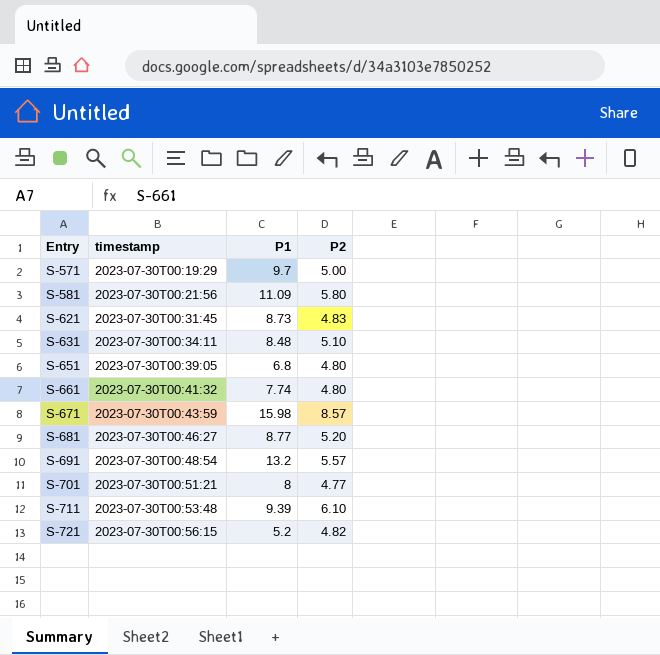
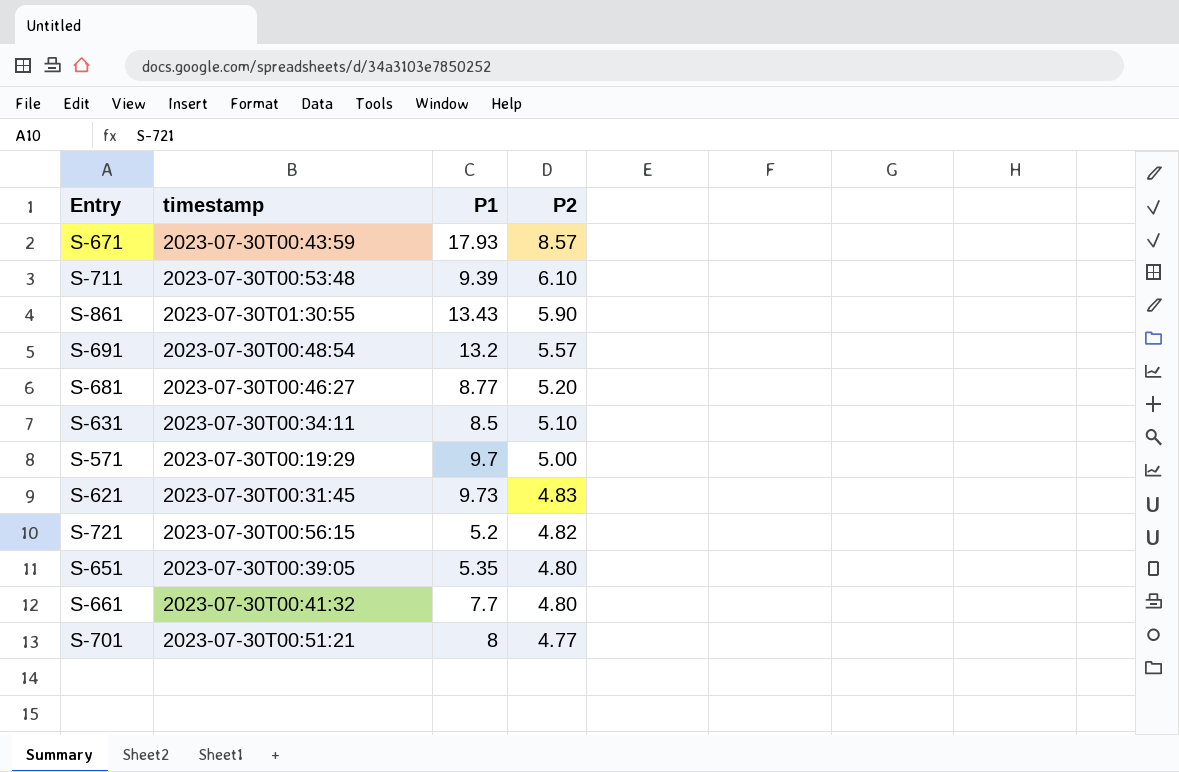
row order: Entry ascending -> P2 descending
row S-581: 2023-07-30T00:21:56 | 11.09 | 5.80 -> none
S-671 | P1: 15.98 -> 17.93
row S-861: none -> 2023-07-30T01:30:55 | 13.43 | 5.90
S-631 | P1: 8.48 -> 8.5
S-621 | P1: 8.73 -> 9.73
S-651 | P1: 6.8 -> 5.35
S-661 | P1: 7.74 -> 7.7

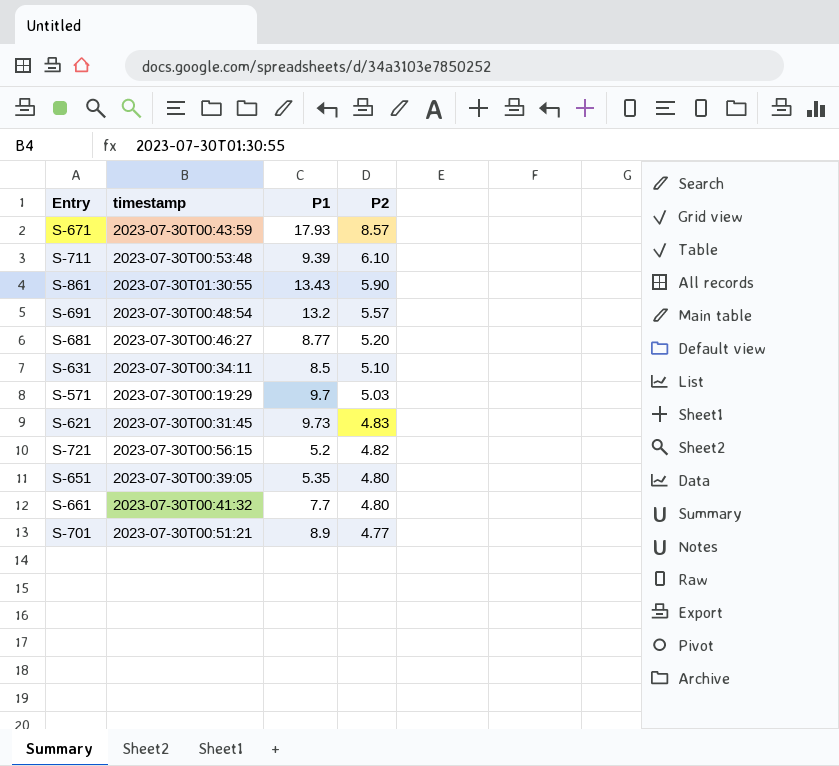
S-571 | P2: 5.00 -> 5.03
S-701 | P1: 8 -> 8.9

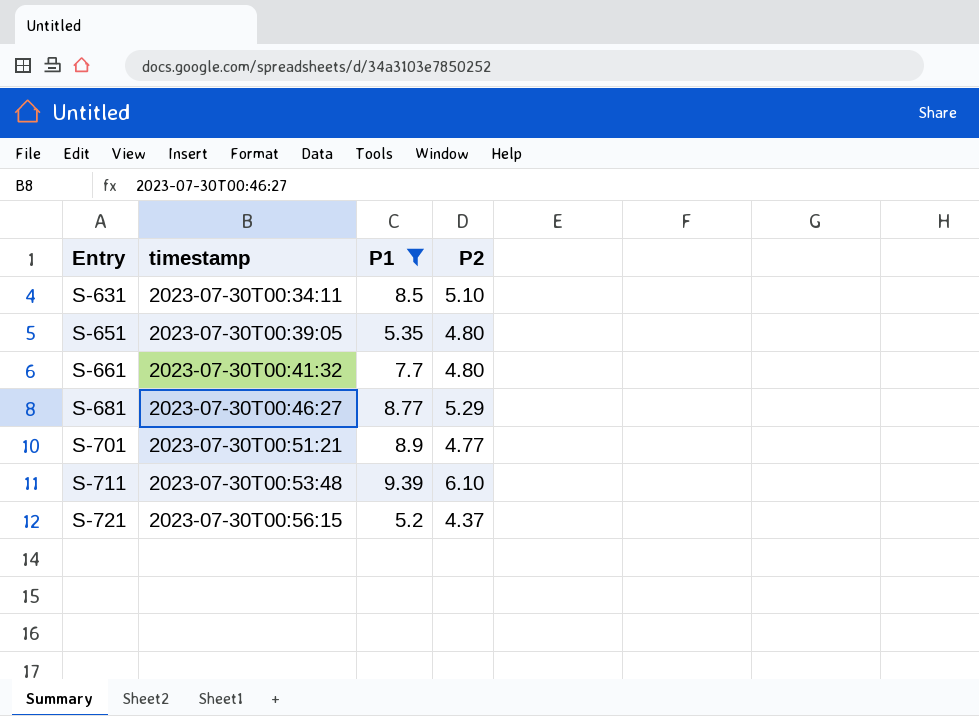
filter: none -> P1 <= 9.39
row order: P2 descending -> Entry ascending
S-681 | P2: 5.20 -> 5.29
S-721 | P2: 4.82 -> 4.37

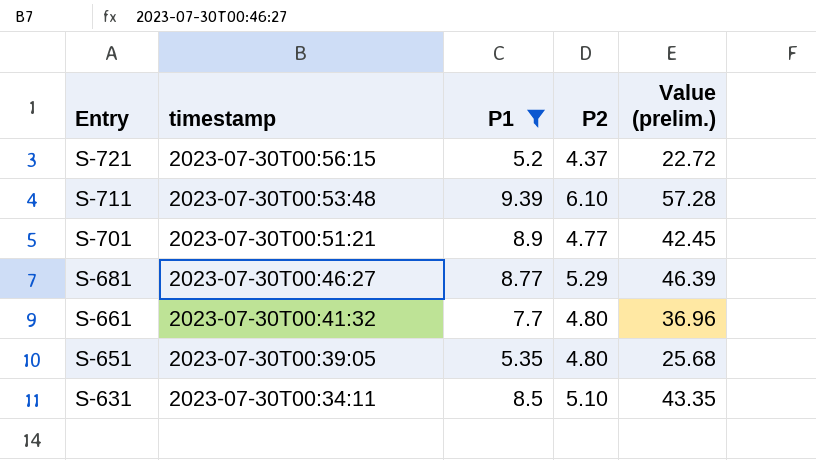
row order: Entry ascending -> Entry descending
column Value (prelim.) | formula: none -> [P1] * [P2]

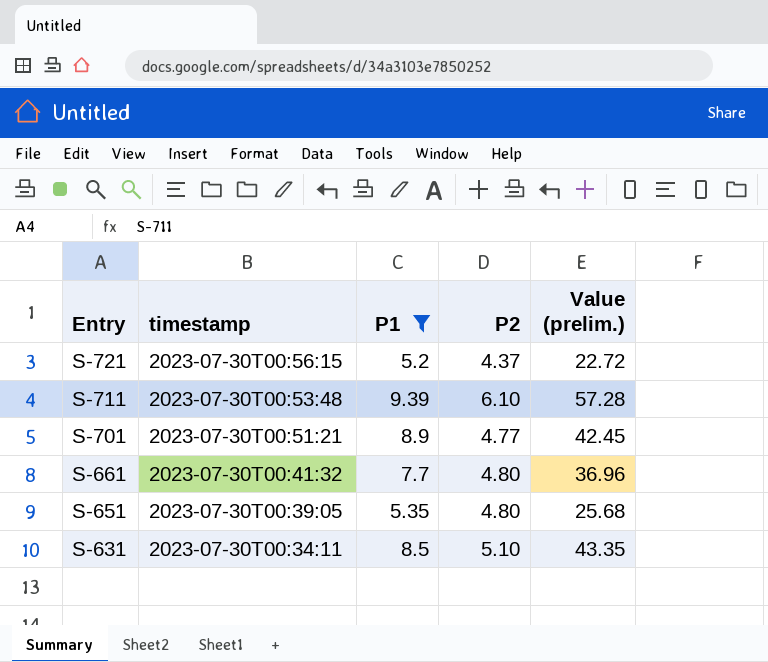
row S-681: 2023-07-30T00:46:27 | 8.77 | 5.29 | 46.39 -> none

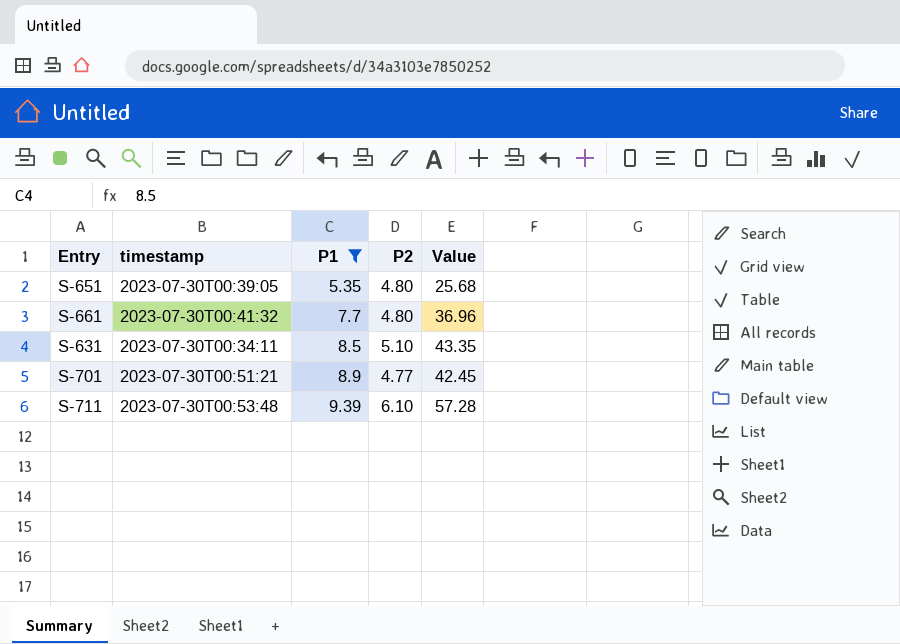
row order: Entry descending -> P1 ascending
column name: Value (prelim.) -> Value
row S-721: 2023-07-30T00:56:15 | 5.2 | 4.37 | 22.72 -> none

